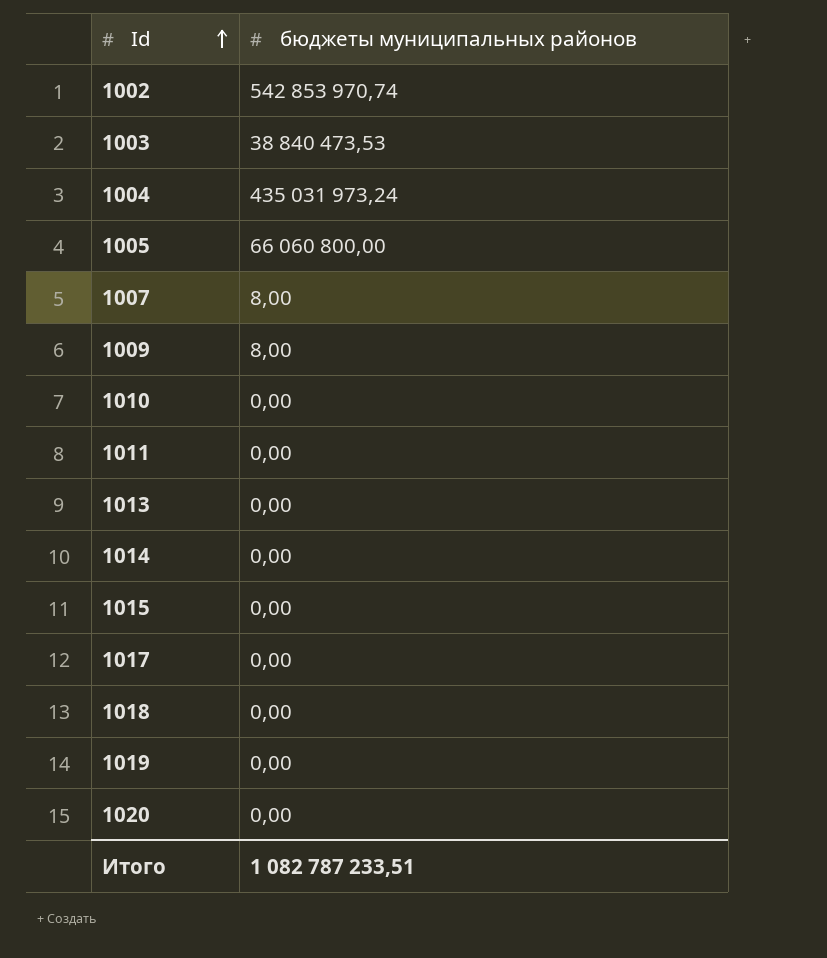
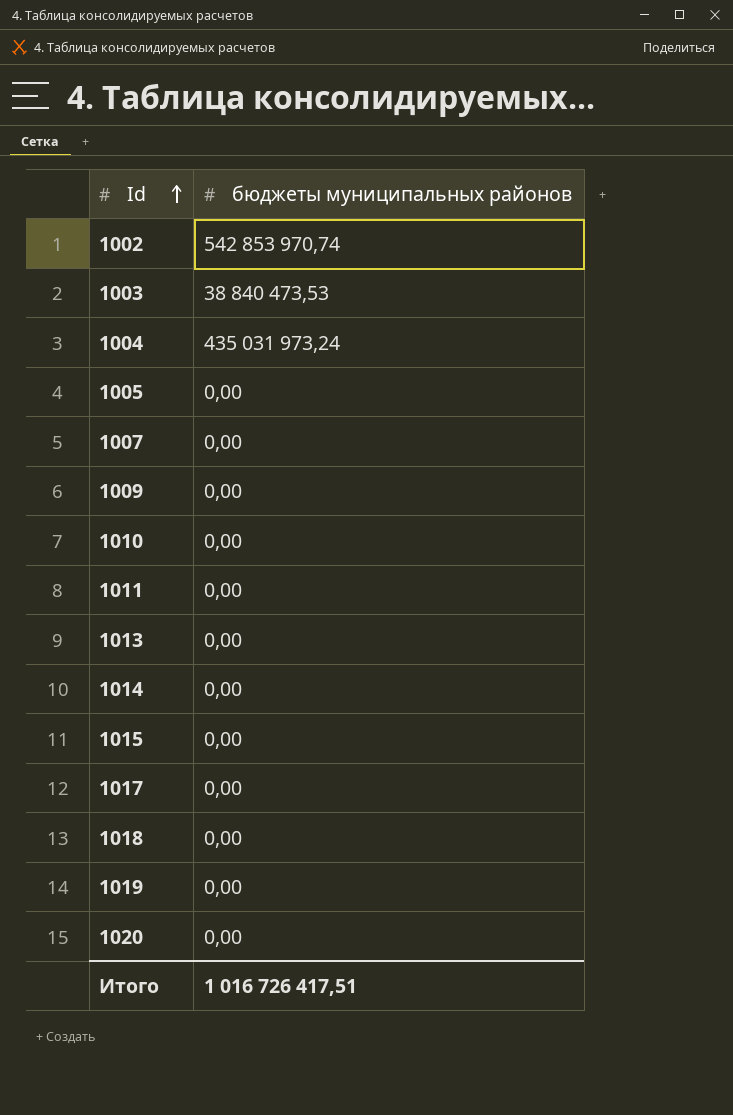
1005 | бюджеты муниципальных районов: 66 060 800,00 -> 0,00
1007 | бюджеты муниципальных районов: 8,00 -> 0,00
1009 | бюджеты муниципальных районов: 8,00 -> 0,00
Итого | бюджеты муниципальных районов: 1 082 787 233,51 -> 1 016 726 417,51

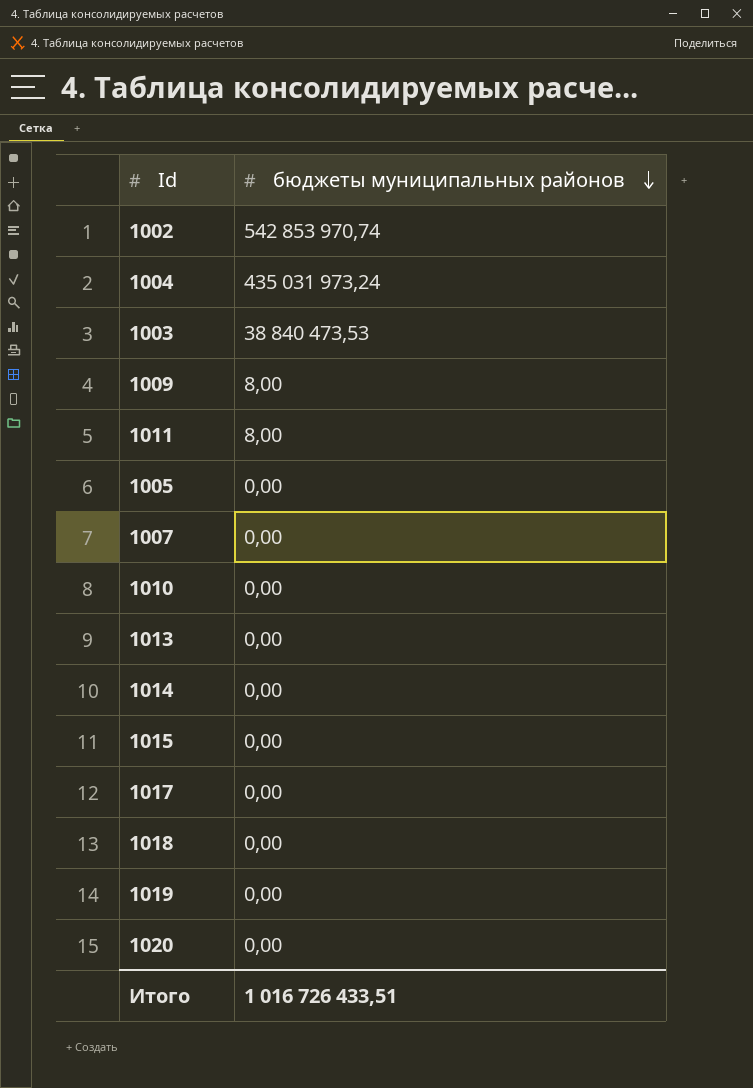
row order: Id ascending -> бюджеты муниципальных районов descending
1009 | бюджеты муниципальных районов: 0,00 -> 8,00
1011 | бюджеты муниципальных районов: 0,00 -> 8,00
Итого | бюджеты муниципальных районов: 1 016 726 417,51 -> 1 016 726 433,51

